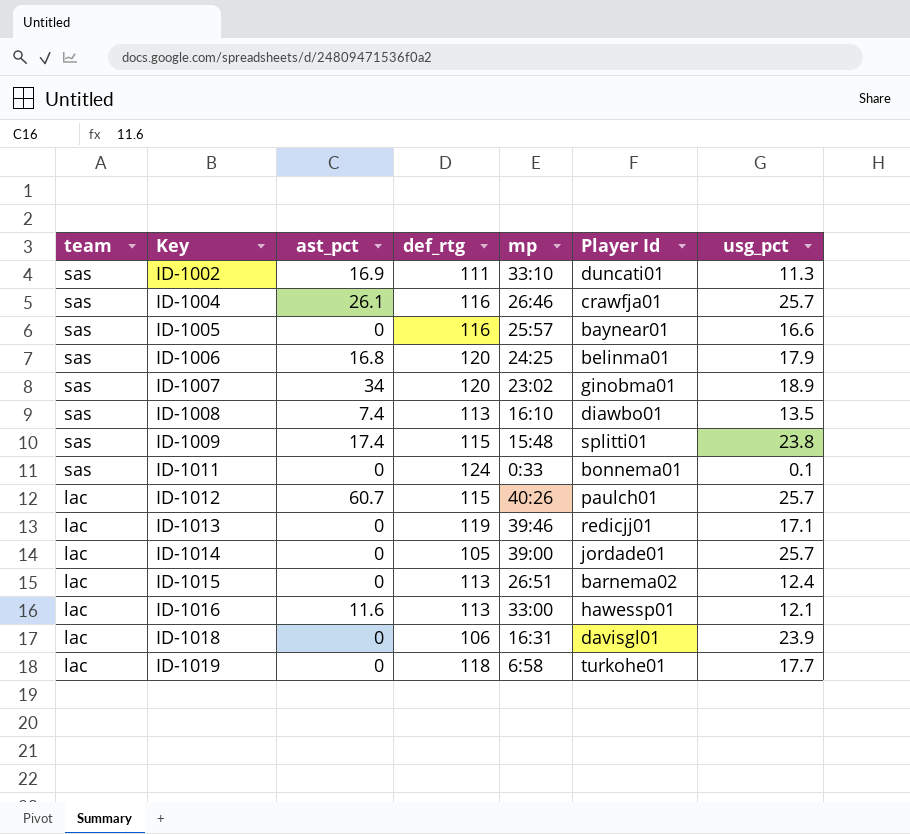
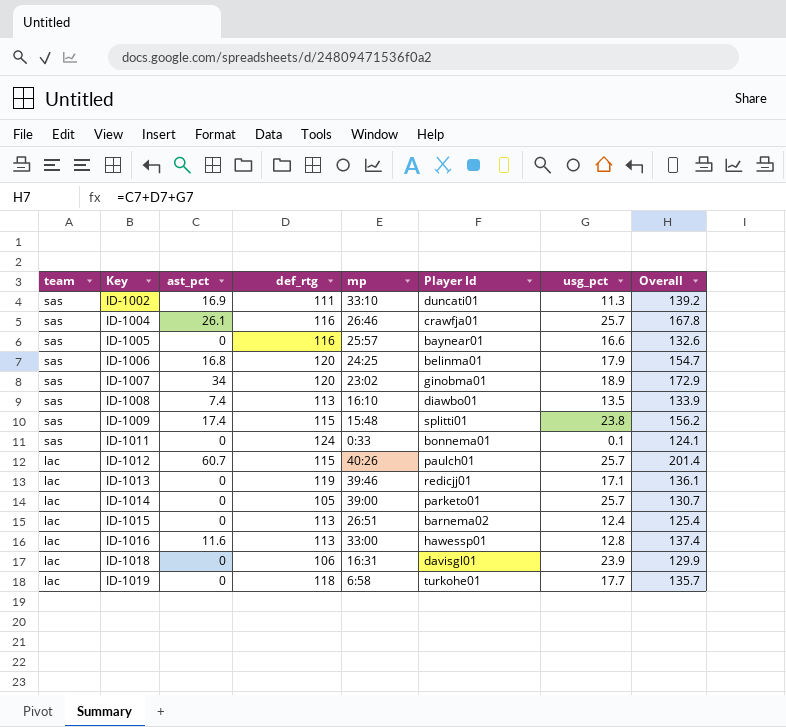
column Overall | formula: none -> [ast_pct] + [def_rtg] + [usg_pct]
ID-1014 | Player Id: jordade01 -> parketo01
ID-1016 | usg_pct: 12.1 -> 12.8

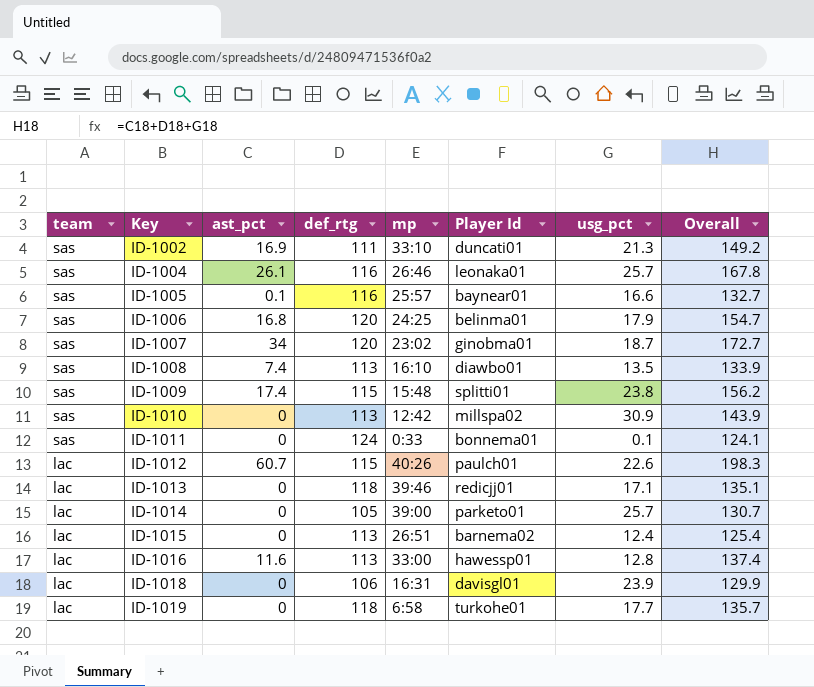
ID-1002 | usg_pct: 11.3 -> 21.3
ID-1002 | Overall: 139.2 -> 149.2
ID-1004 | Player Id: crawfja01 -> leonaka01
ID-1005 | ast_pct: 0 -> 0.1
ID-1005 | Overall: 132.6 -> 132.7
ID-1007 | usg_pct: 18.9 -> 18.7
ID-1007 | Overall: 172.9 -> 172.7
row ID-1010: none -> sas | 0 | 113 | 12:42 | millspa02 | 30.9 | 143.9
ID-1012 | usg_pct: 25.7 -> 22.6
ID-1012 | Overall: 201.4 -> 198.3
ID-1013 | def_rtg: 119 -> 118
ID-1013 | Overall: 136.1 -> 135.1

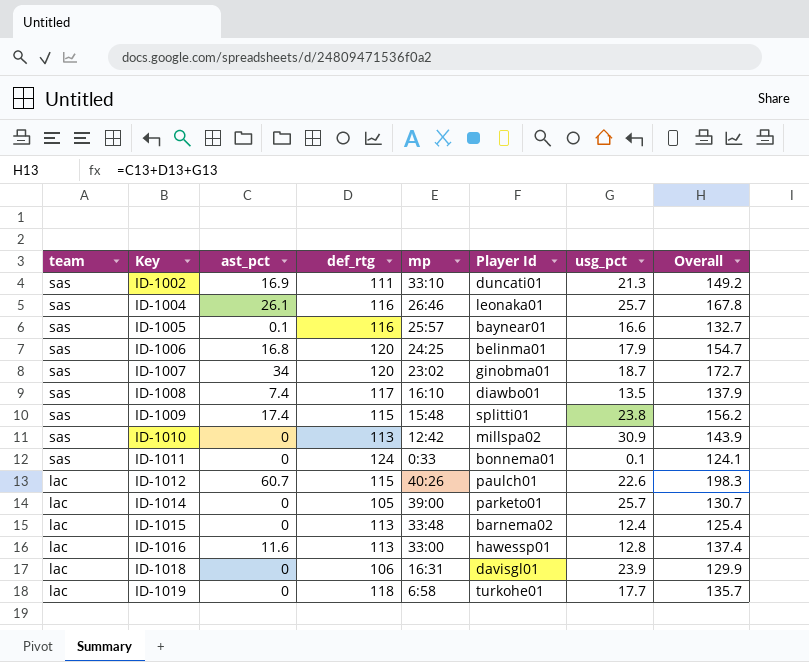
row ID-1013: lac | 0 | 118 | 39:46 | redicjj01 | 17.1 | 135.1 -> none
ID-1008 | def_rtg: 113 -> 117
ID-1008 | Overall: 133.9 -> 137.9
ID-1015 | mp: 26:51 -> 33:48

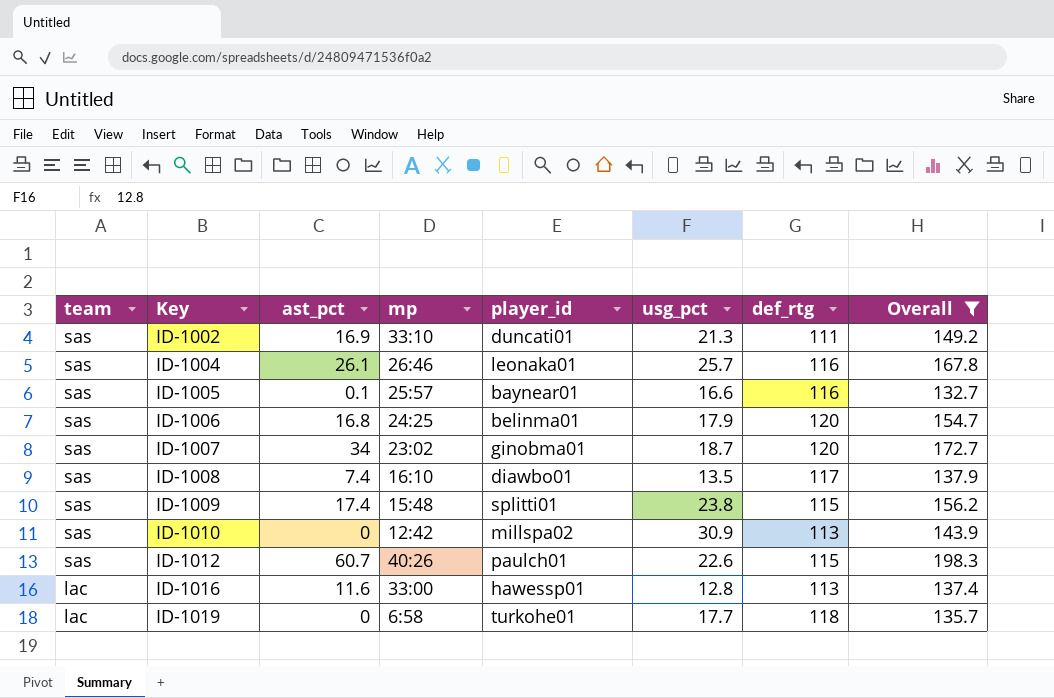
filter: none -> Overall >= 132.7
column name: Player Id -> player_id
column def_rtg | position: 4 -> 7
ID-1012 | team: lac -> sas

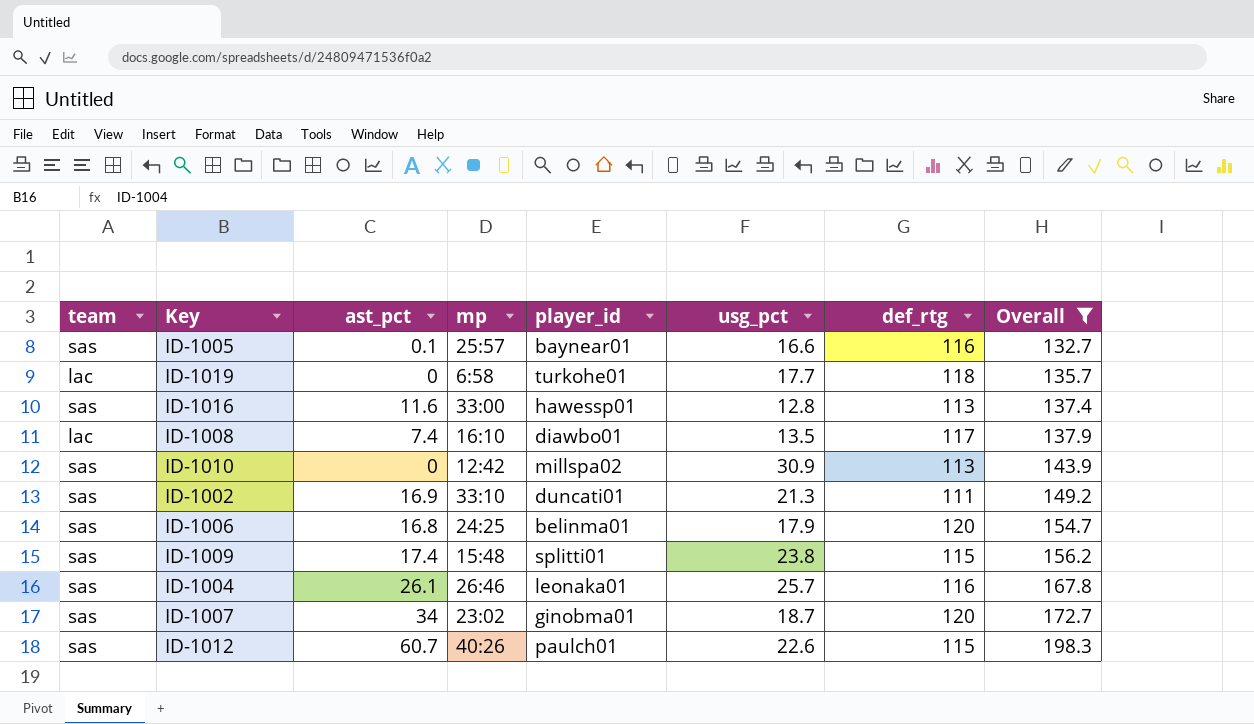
row order: team descending -> Overall ascending
ID-1016 | team: lac -> sas
ID-1008 | team: sas -> lac

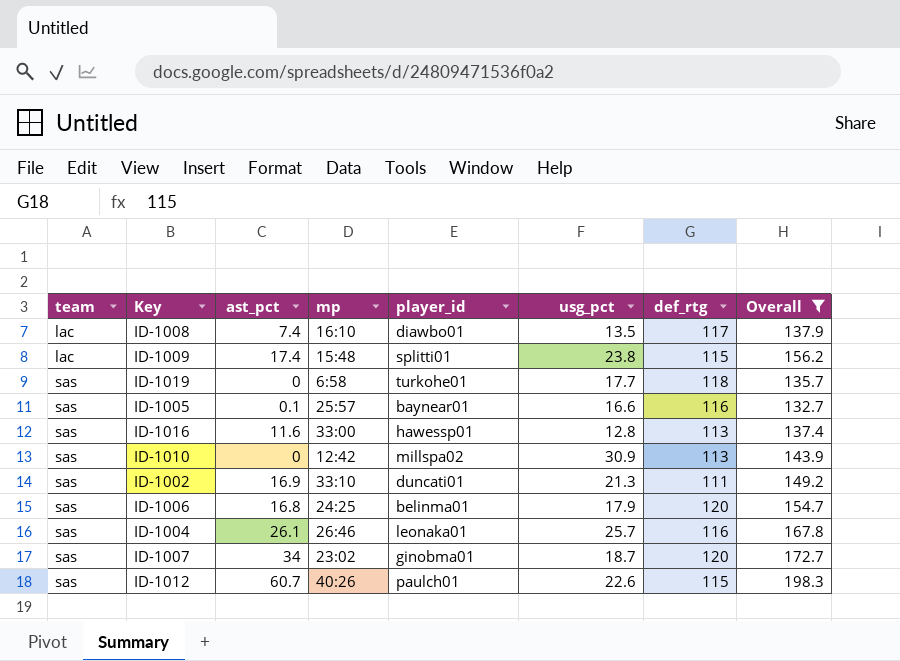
row order: Overall ascending -> team ascending
ID-1009 | team: sas -> lac
ID-1019 | team: lac -> sas

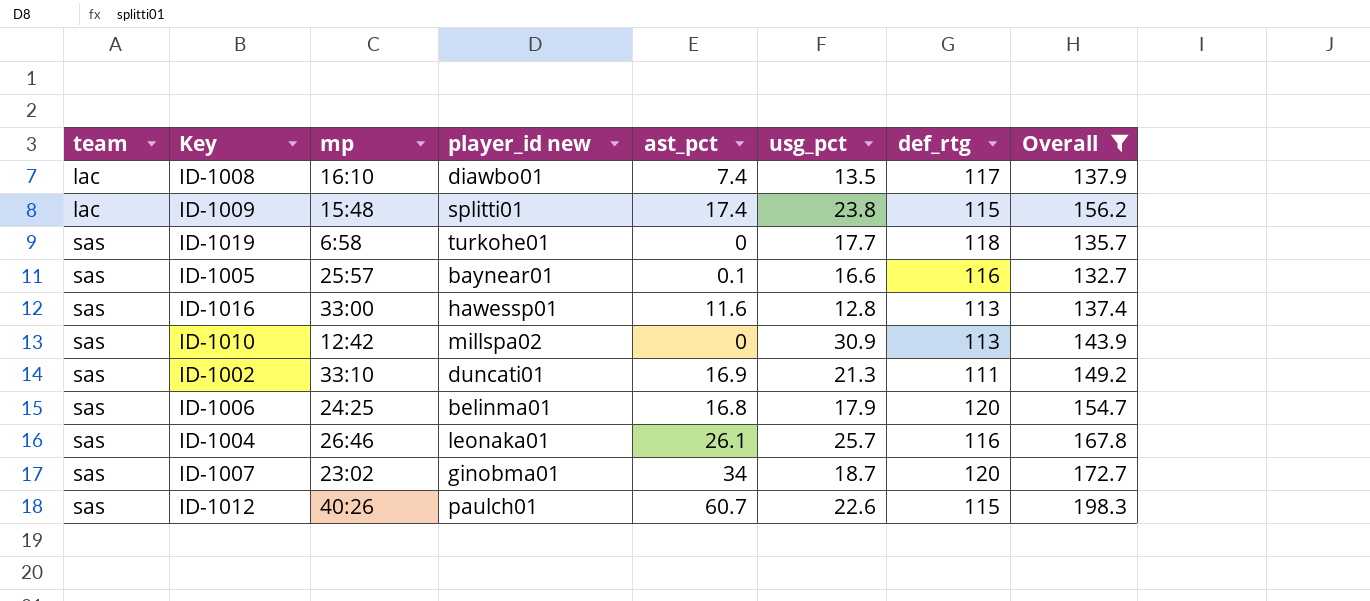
column name: player_id -> player_id new
column ast_pct | position: 3 -> 5

